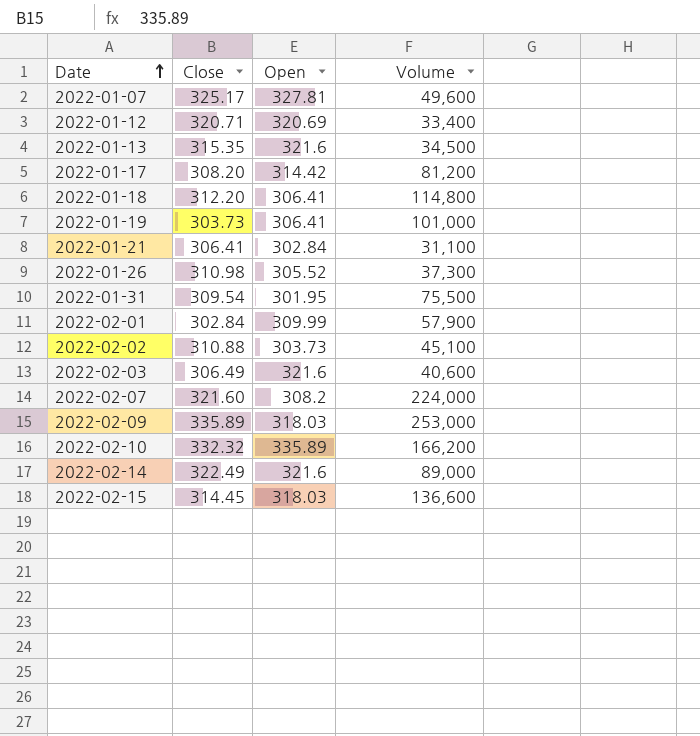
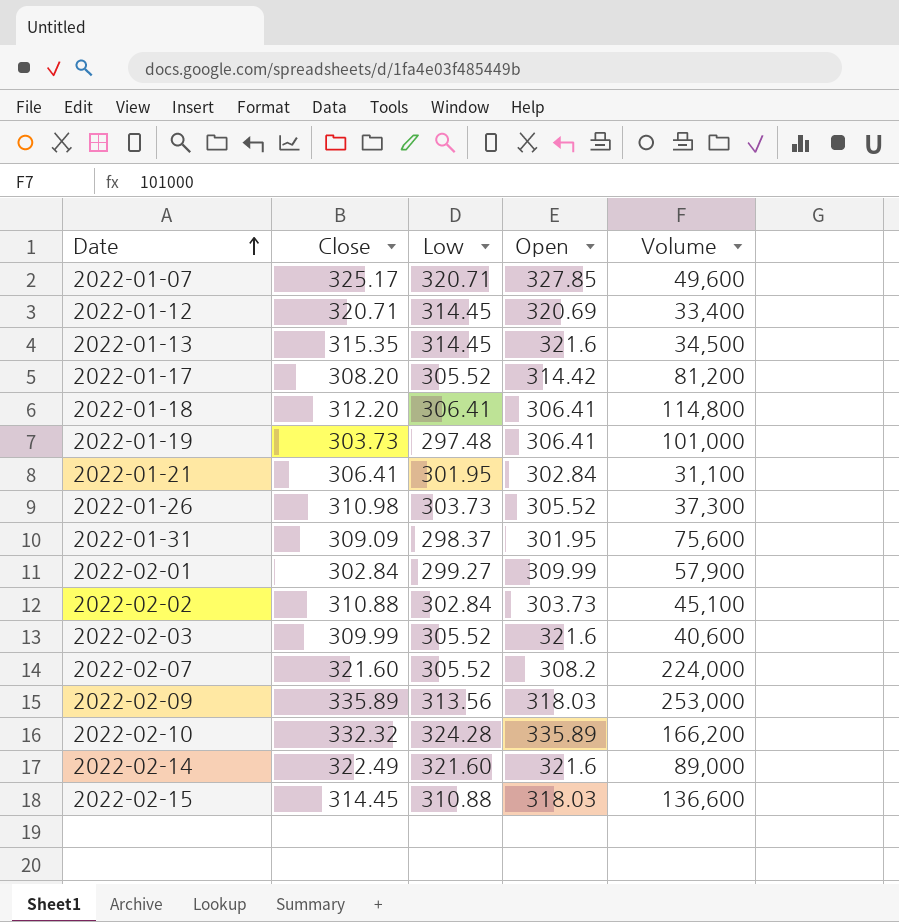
column Low | position: none -> 3
2022-01-07 | Open: 327.81 -> 327.85
2022-01-31 | Close: 309.54 -> 309.09
2022-01-31 | Volume: 75,500 -> 75,600
2022-02-03 | Close: 306.49 -> 309.99

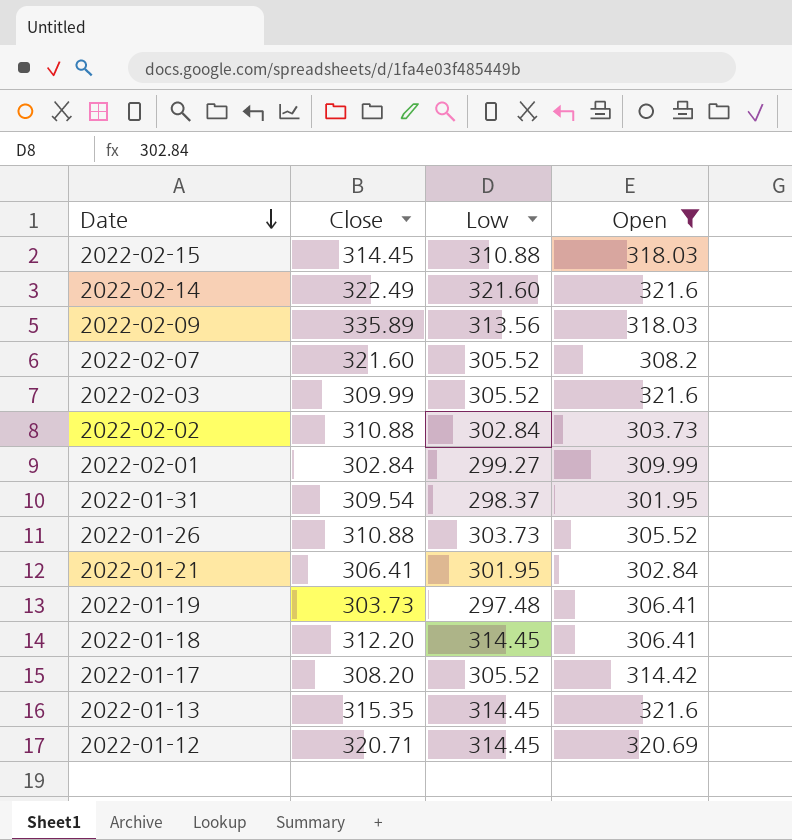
filter: none -> Open <= 321.6
row order: Date ascending -> Date descending
column Volume | position: 5 -> none
2022-01-31 | Close: 309.09 -> 309.54
2022-01-26 | Close: 310.98 -> 310.88
2022-01-18 | Low: 306.41 -> 314.45

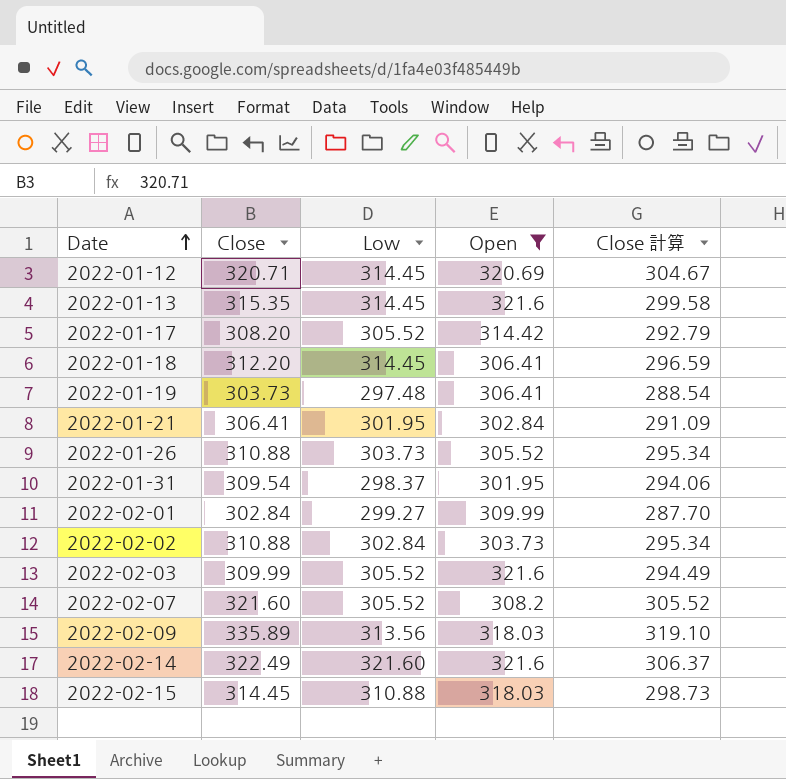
row order: Date descending -> Date ascending
column Close 計算 | formula: none -> [Close] * 0.95

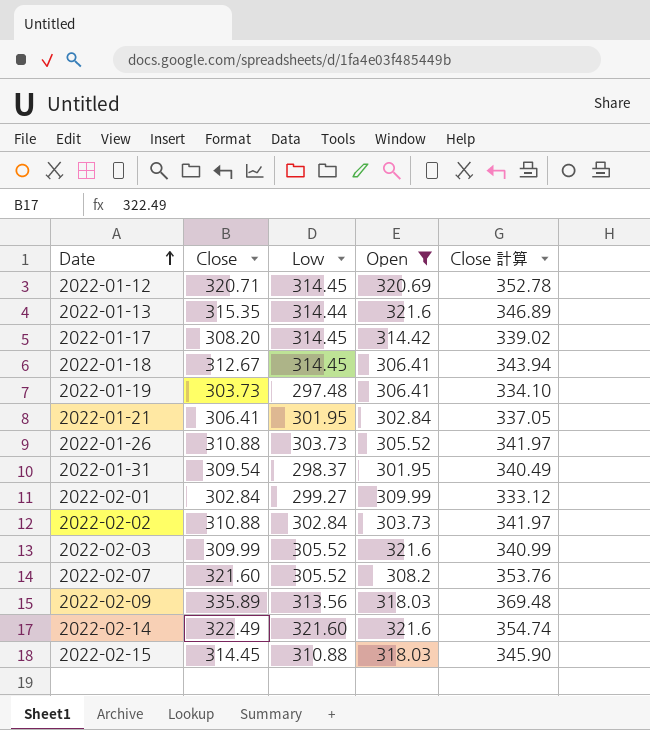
column Close 計算 | formula: [Close] * 0.95 -> [Close] * 1.1
2022-01-13 | Low: 314.45 -> 314.44
2022-01-17 | Low: 305.52 -> 314.45
2022-01-18 | Close: 312.20 -> 312.67

